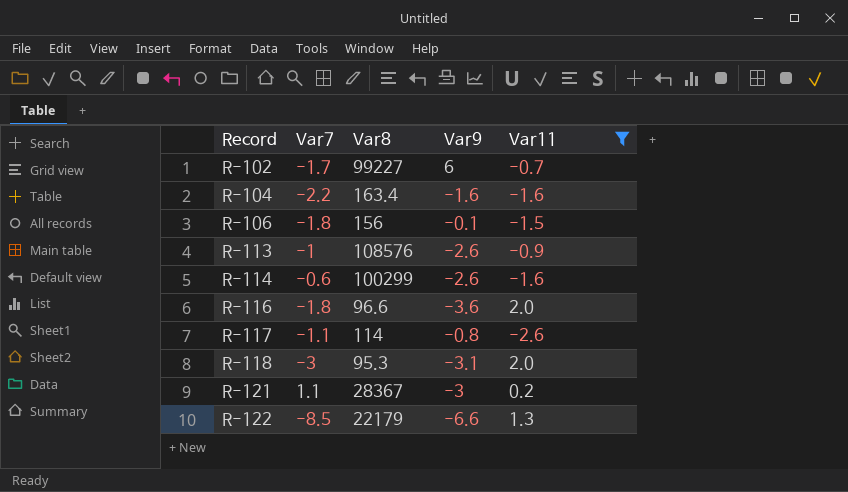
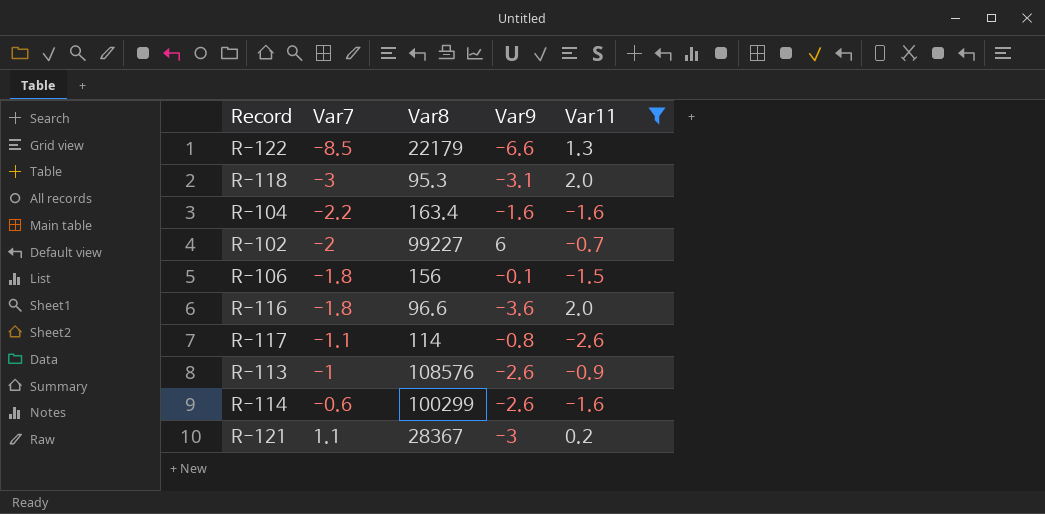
row order: Record ascending -> Var7 ascending
R-102 | Var7: -1.7 -> -2

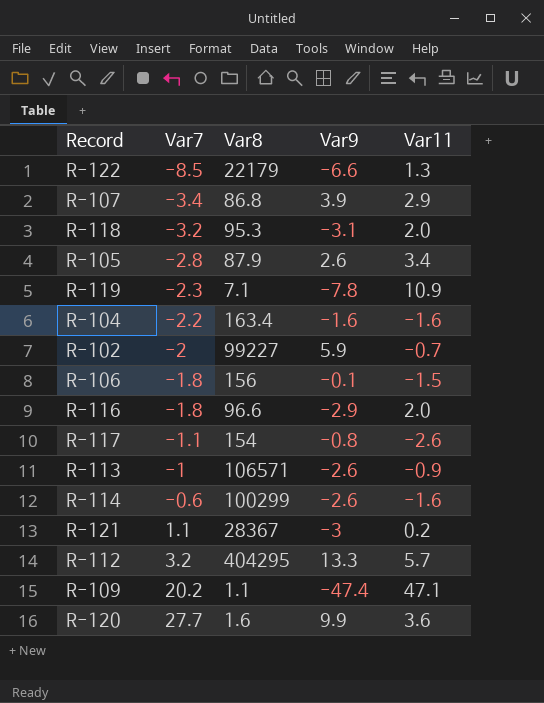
filter: Var11 <= 2.0 -> none
R-118 | Var7: -3 -> -3.2
R-102 | Var9: 6 -> 5.9
R-116 | Var9: -3.6 -> -2.9
R-117 | Var8: 114 -> 154
R-113 | Var8: 108576 -> 106571

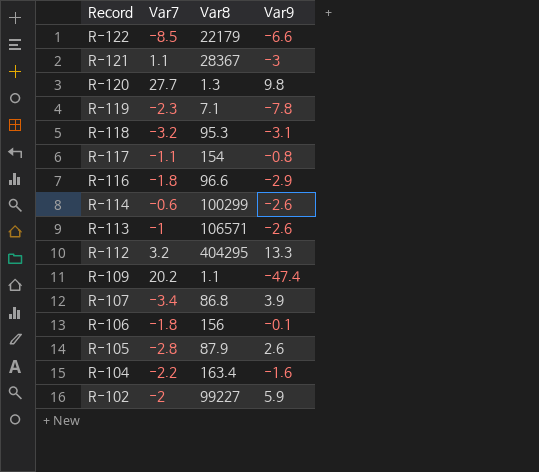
row order: Var7 ascending -> Record descending
column Var11 | position: 5 -> none
R-120 | Var8: 1.6 -> 1.3
R-120 | Var9: 9.9 -> 9.8

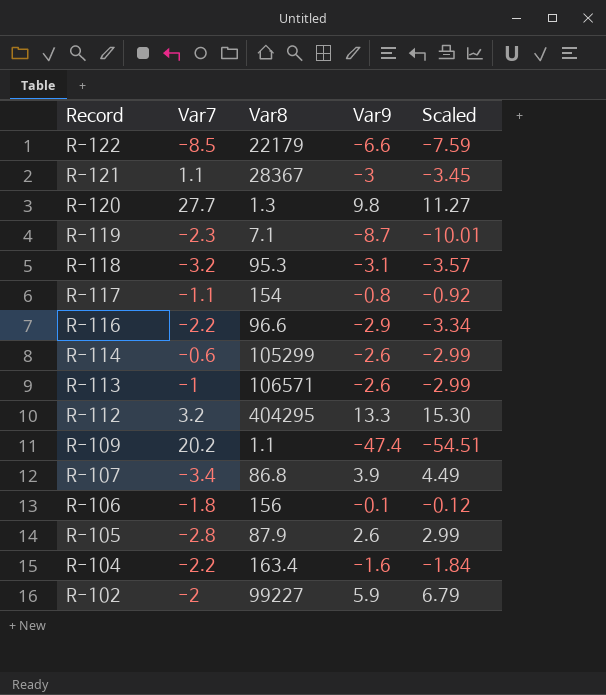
column Scaled | formula: none -> [Var9] * 1.15
R-119 | Var9: -7.8 -> -8.7
R-116 | Var7: -1.8 -> -2.2
R-114 | Var8: 100299 -> 105299

